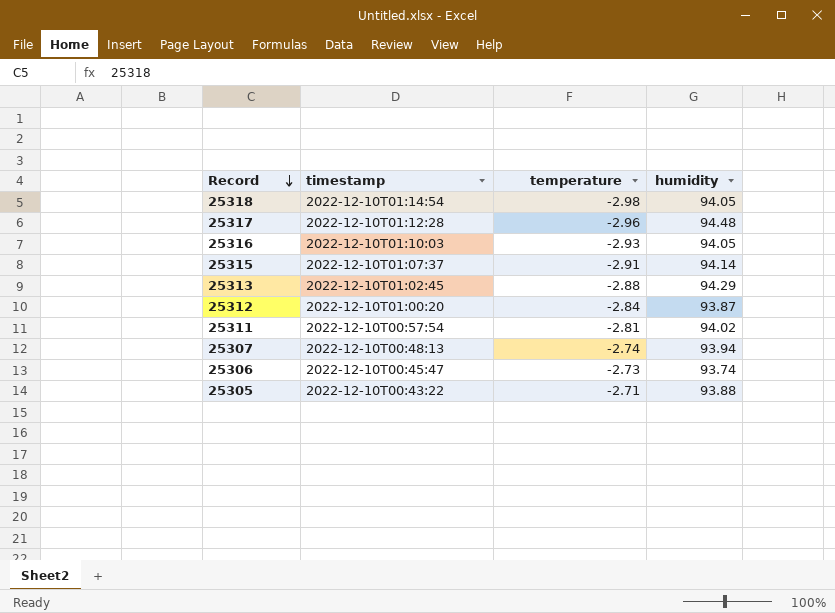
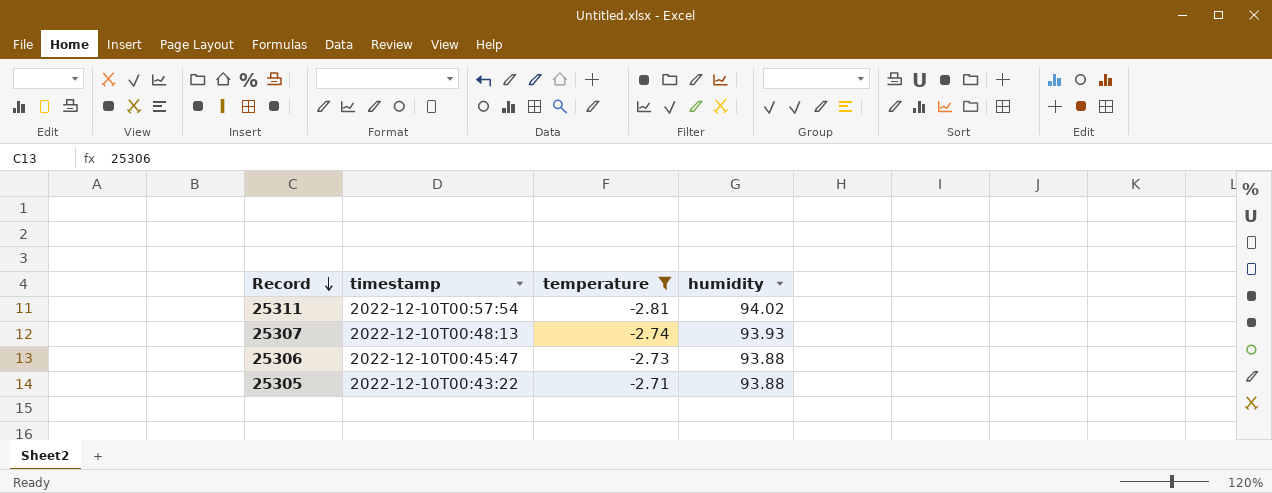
filter: none -> temperature >= -2.81
25307 | humidity: 93.94 -> 93.93
25306 | humidity: 93.74 -> 93.88

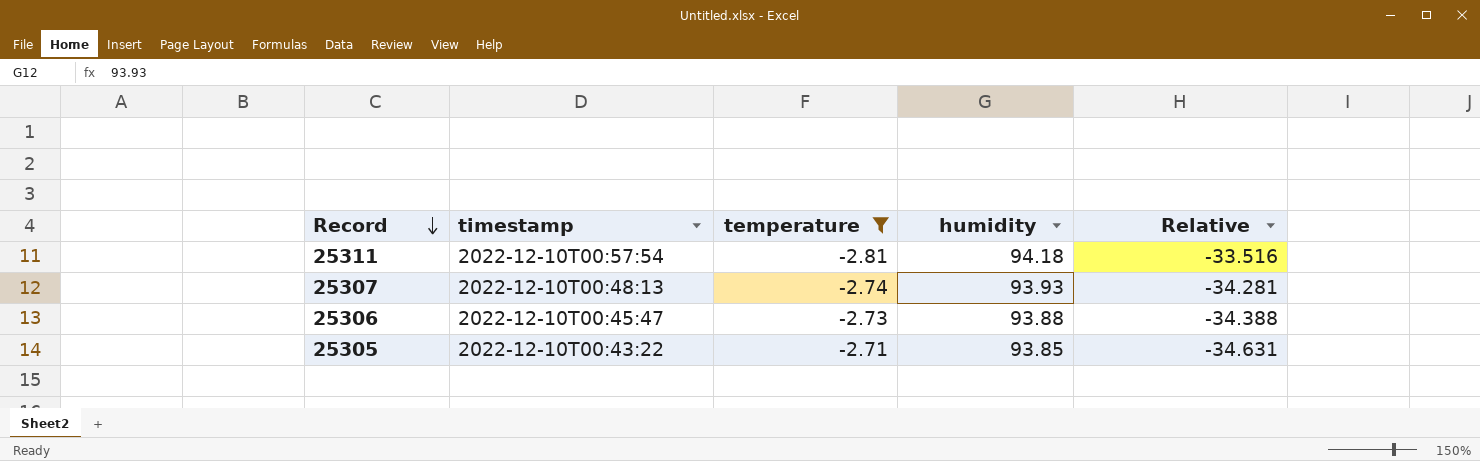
column Relative | formula: none -> [humidity] / [temperature]
25311 | humidity: 94.02 -> 94.18
25305 | humidity: 93.88 -> 93.85

